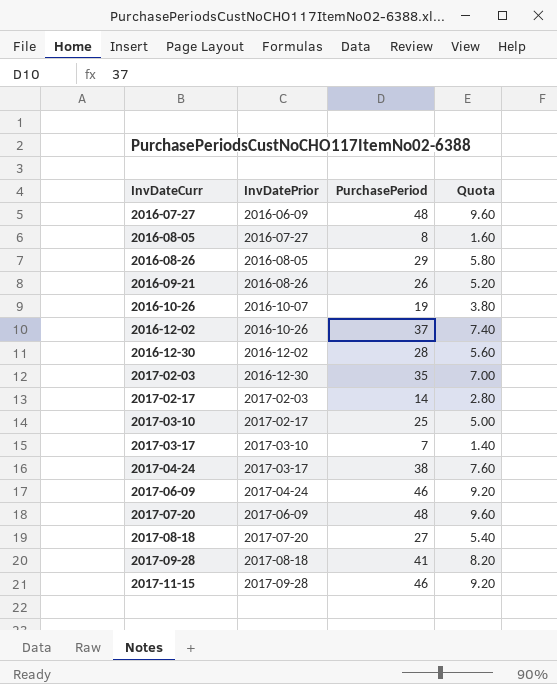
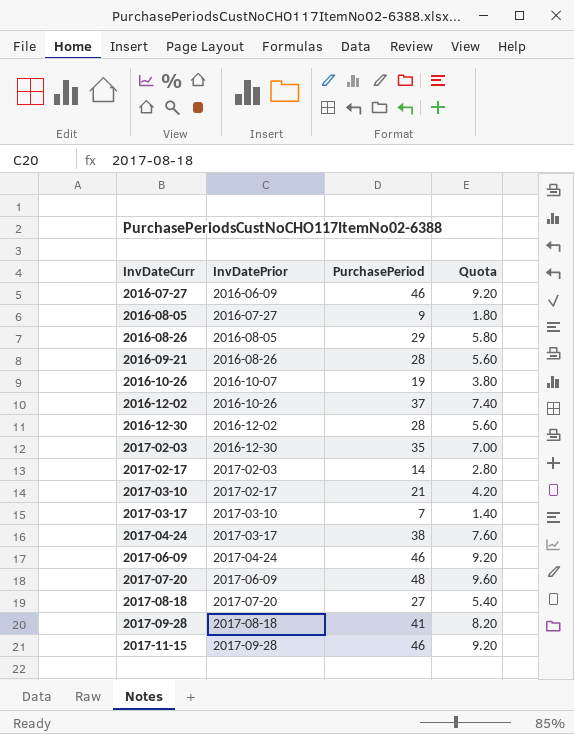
2016-07-27 | PurchasePeriod: 48 -> 46
2016-07-27 | Quota: 9.60 -> 9.20
2016-08-05 | PurchasePeriod: 8 -> 9
2016-08-05 | Quota: 1.60 -> 1.80
2016-09-21 | PurchasePeriod: 26 -> 28
2016-09-21 | Quota: 5.20 -> 5.60
2017-03-10 | PurchasePeriod: 25 -> 21
2017-03-10 | Quota: 5.00 -> 4.20

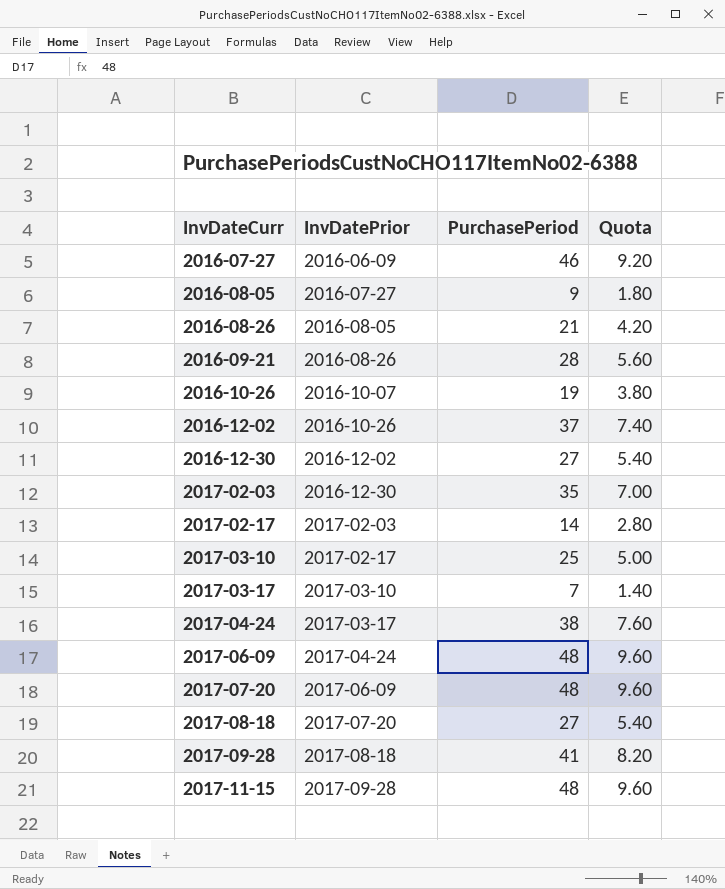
2016-08-26 | PurchasePeriod: 29 -> 21
2016-08-26 | Quota: 5.80 -> 4.20
2016-12-30 | PurchasePeriod: 28 -> 27
2016-12-30 | Quota: 5.60 -> 5.40
2017-03-10 | PurchasePeriod: 21 -> 25
2017-03-10 | Quota: 4.20 -> 5.00
2017-06-09 | PurchasePeriod: 46 -> 48
2017-06-09 | Quota: 9.20 -> 9.60
2017-11-15 | PurchasePeriod: 46 -> 48
2017-11-15 | Quota: 9.20 -> 9.60

